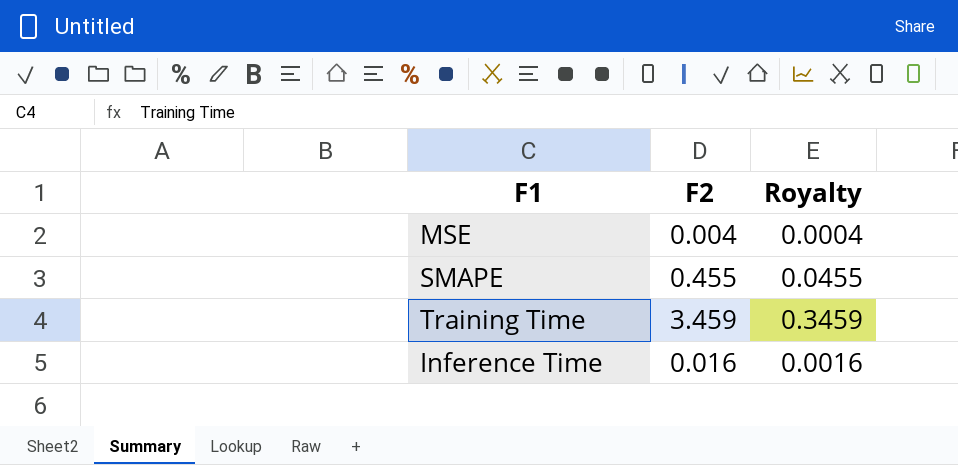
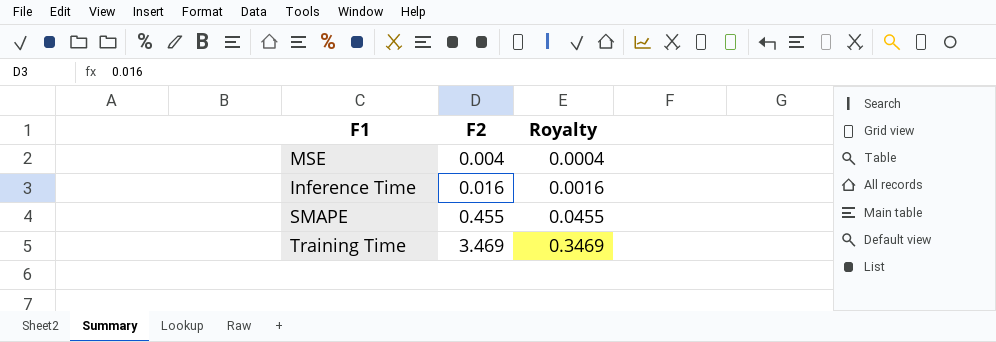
row order: none -> F2 ascending
Training Time | F2: 3.459 -> 3.469
Training Time | Royalty: 0.3459 -> 0.3469

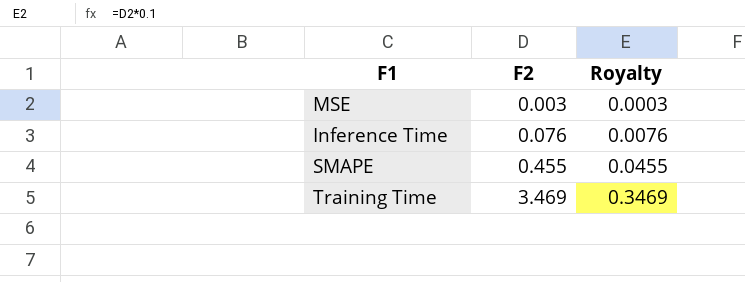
MSE | F2: 0.004 -> 0.003
MSE | Royalty: 0.0004 -> 0.0003
Inference Time | F2: 0.016 -> 0.076
Inference Time | Royalty: 0.0016 -> 0.0076

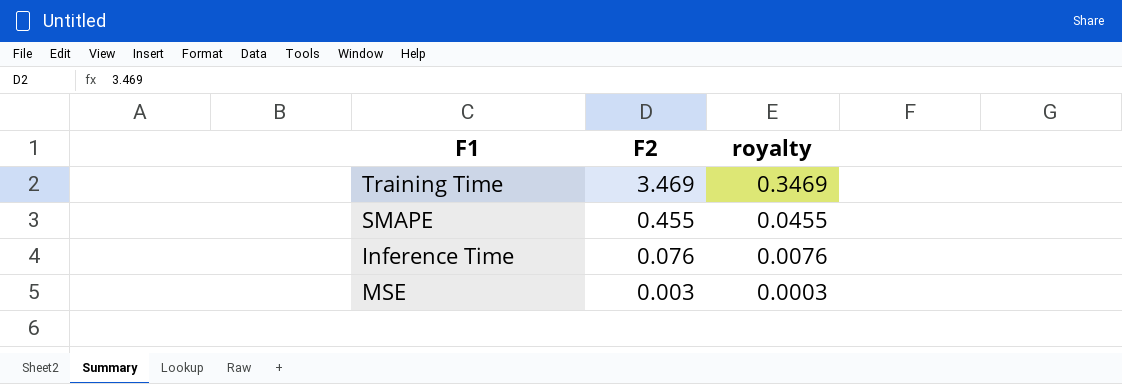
row order: F2 ascending -> F2 descending
column name: Royalty -> royalty

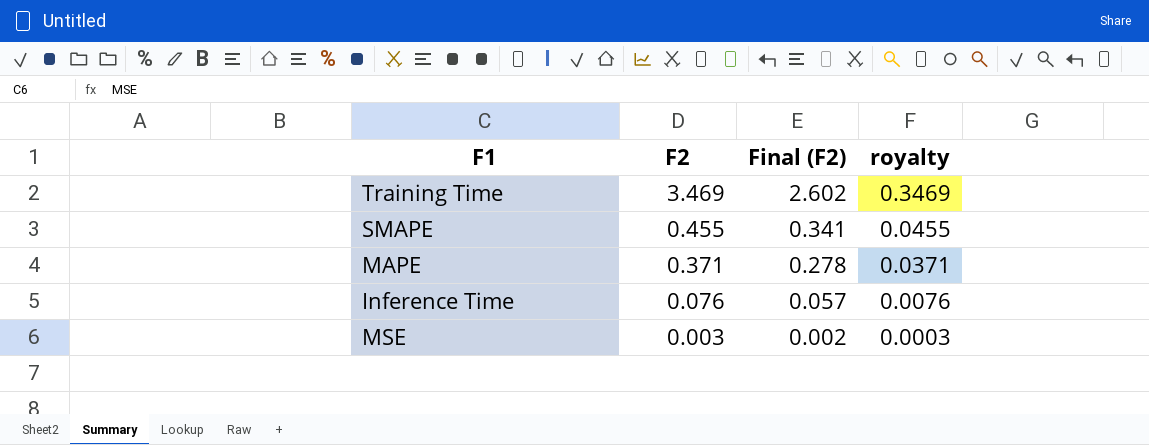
column Final (F2) | formula: none -> [F2] * 0.75
row MAPE: none -> 0.371 | 0.278 | 0.0371

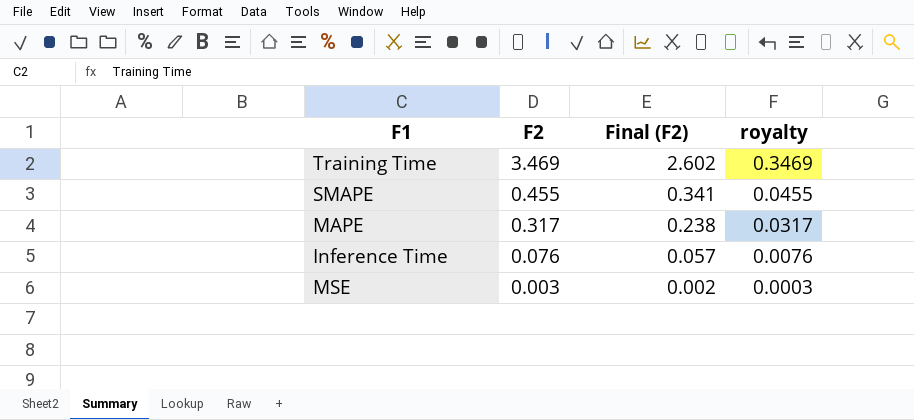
MAPE | F2: 0.371 -> 0.317
MAPE | Final (F2): 0.278 -> 0.238
MAPE | royalty: 0.0371 -> 0.0317

